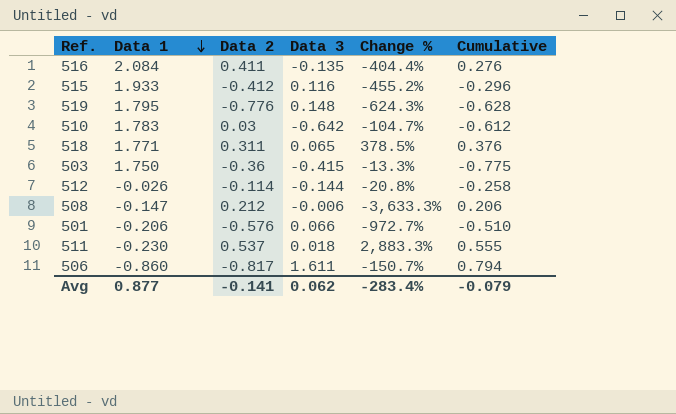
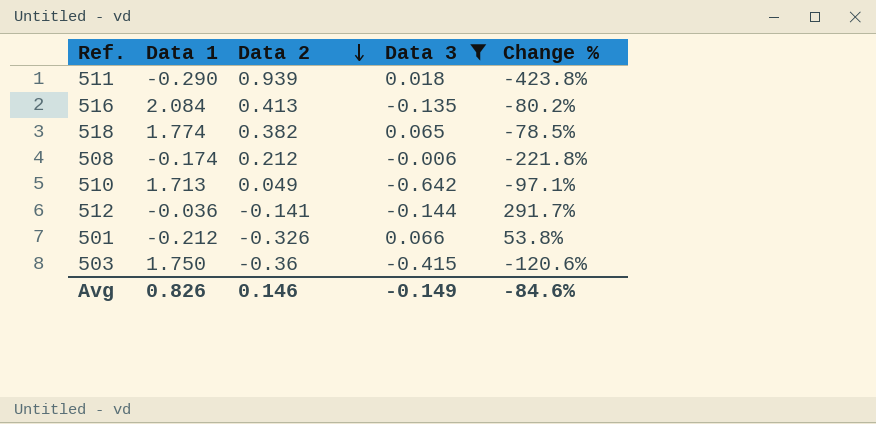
filter: none -> Data 3 <= 0.066
row order: Data 1 descending -> Data 2 descending
column Cumulative | formula: [Data 2] + [Data 3] -> none
column Change % | formula: ([Data 2] - [Data 3]) / [Data 3] -> ([Data 2] - [Data 1]) / [Data 1]
511 | Data 1: -0.230 -> -0.290
511 | Data 2: 0.537 -> 0.939
516 | Data 2: 0.411 -> 0.413
518 | Data 1: 1.771 -> 1.774
518 | Data 2: 0.311 -> 0.382
508 | Data 1: -0.147 -> -0.174
510 | Data 1: 1.783 -> 1.713
510 | Data 2: 0.03 -> 0.049
512 | Data 1: -0.026 -> -0.036
512 | Data 2: -0.114 -> -0.141
501 | Data 1: -0.206 -> -0.212
501 | Data 2: -0.576 -> -0.326
Avg | Data 1: 0.877 -> 0.826
Avg | Data 2: -0.141 -> 0.146
Avg | Data 3: 0.062 -> -0.149
Avg | Change %: -283.4% -> -84.6%

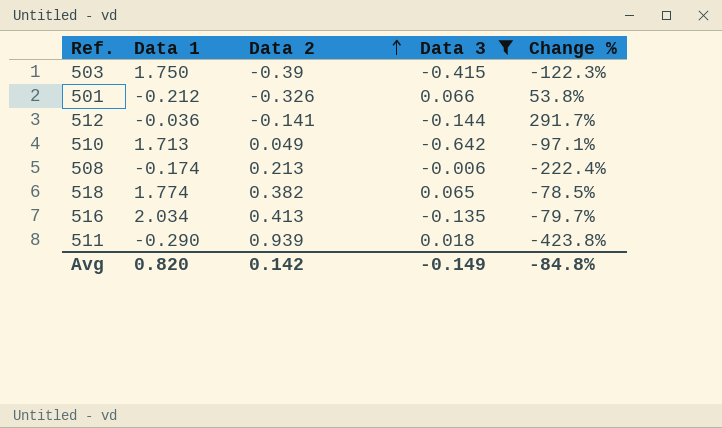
row order: Data 2 descending -> Data 2 ascending
503 | Data 2: -0.36 -> -0.39
503 | Change %: -120.6% -> -122.3%
508 | Data 2: 0.212 -> 0.213
508 | Change %: -221.8% -> -222.4%
516 | Data 1: 2.084 -> 2.034
516 | Change %: -80.2% -> -79.7%
Avg | Data 1: 0.826 -> 0.820
Avg | Data 2: 0.146 -> 0.142
Avg | Change %: -84.6% -> -84.8%

